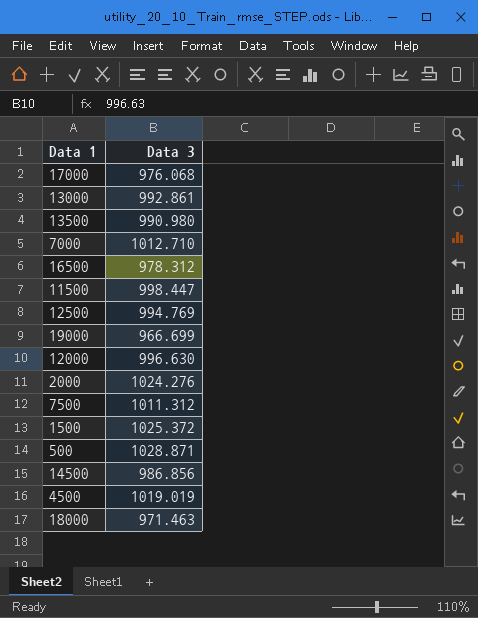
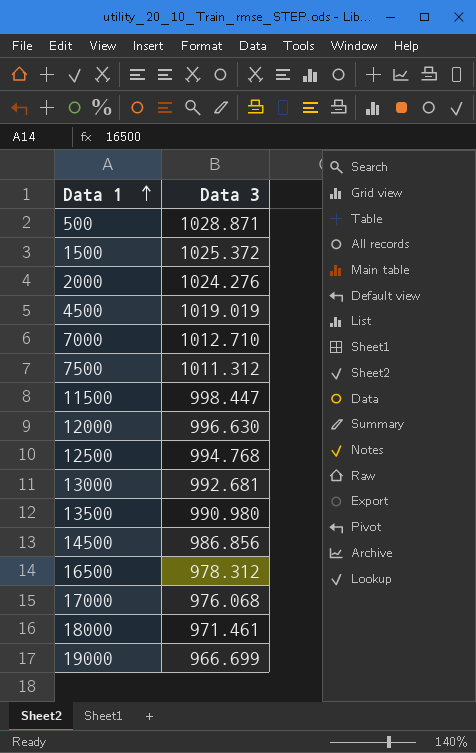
row order: none -> Data 1 ascending
12500 | Data 3: 994.769 -> 994.768
13000 | Data 3: 992.861 -> 992.681
18000 | Data 3: 971.463 -> 971.461

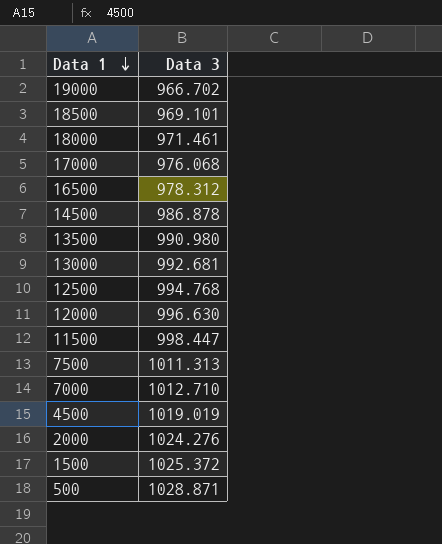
row order: Data 1 ascending -> Data 1 descending
19000 | Data 3: 966.699 -> 966.702
row 18500: none -> 969.101
14500 | Data 3: 986.856 -> 986.878
7500 | Data 3: 1011.312 -> 1011.313

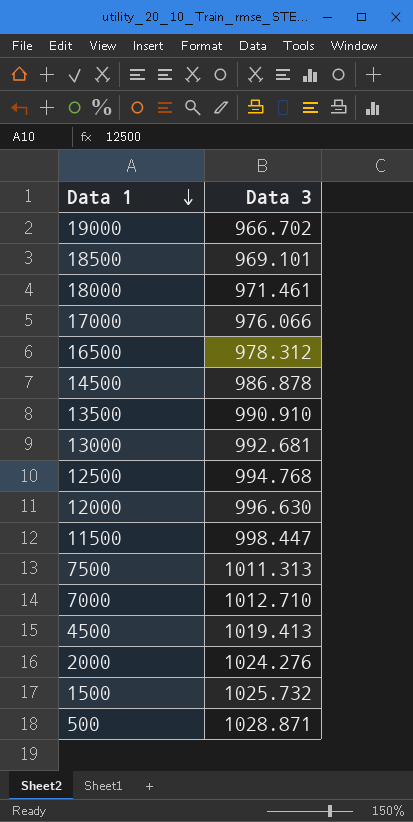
17000 | Data 3: 976.068 -> 976.066
13500 | Data 3: 990.980 -> 990.910
4500 | Data 3: 1019.019 -> 1019.413
1500 | Data 3: 1025.372 -> 1025.732

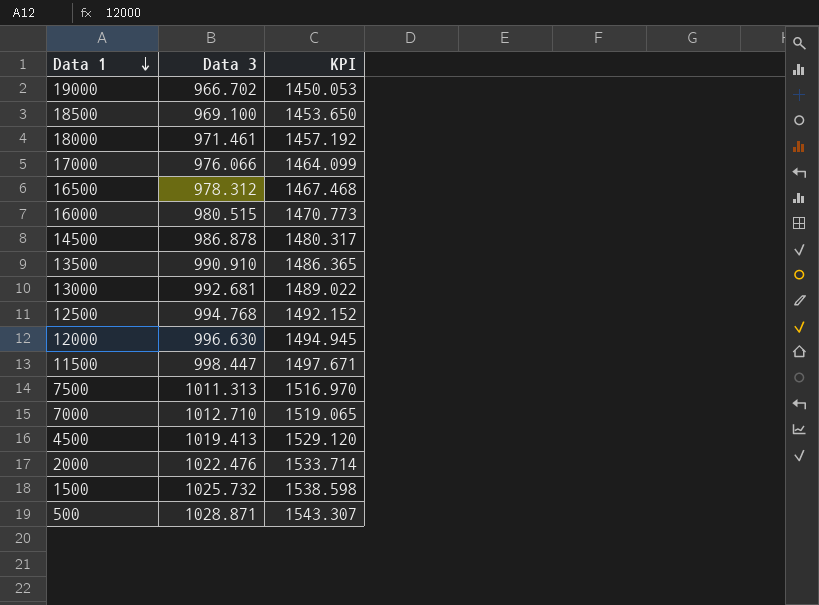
column KPI | formula: none -> [Data 3] * 1.5
18500 | Data 3: 969.101 -> 969.100
row 16000: none -> 980.515 | 1470.773
2000 | Data 3: 1024.276 -> 1022.476

